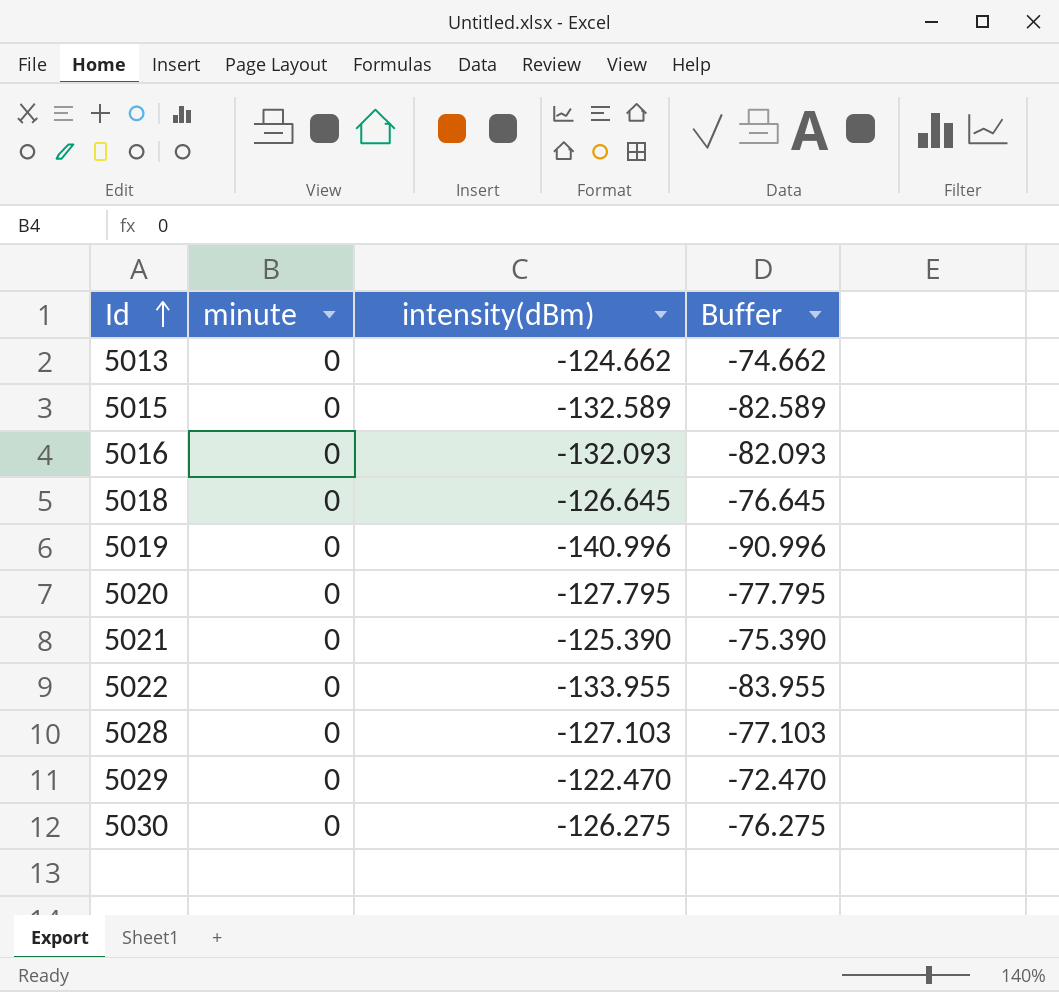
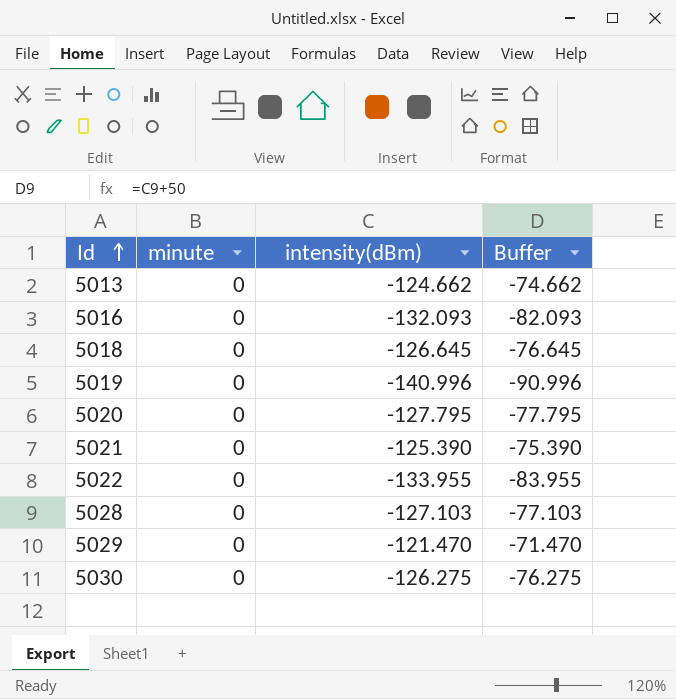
row 5015: 0 | -132.589 | -82.589 -> none
5029 | intensity(dBm): -122.470 -> -121.470
5029 | Buffer: -72.470 -> -71.470

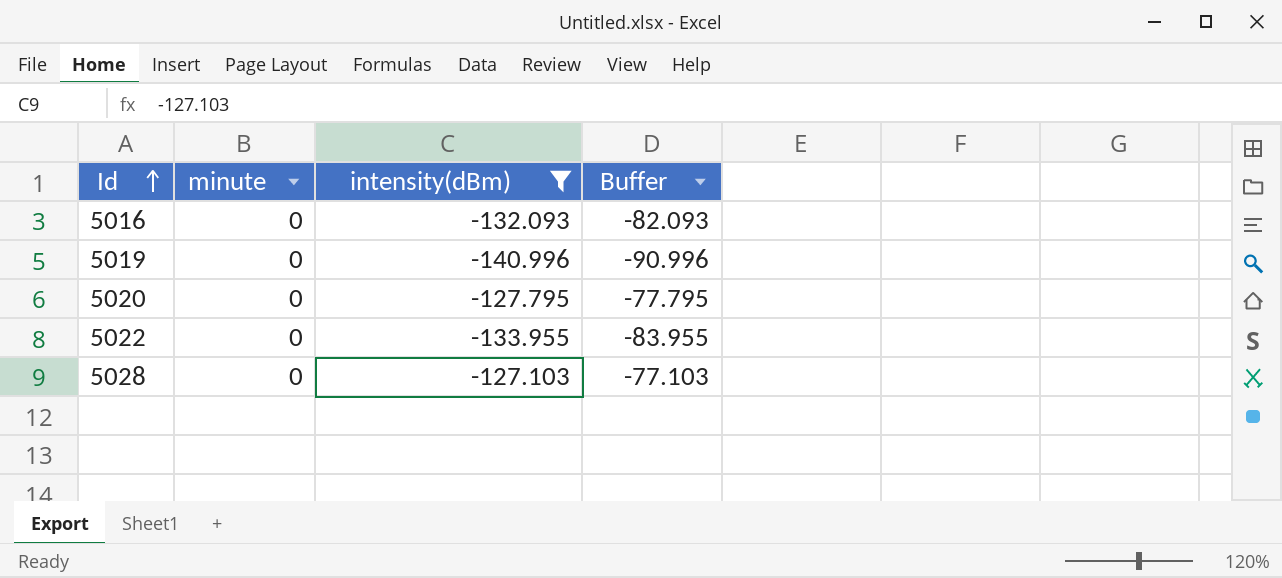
filter: none -> intensity(dBm) <= -127.103

